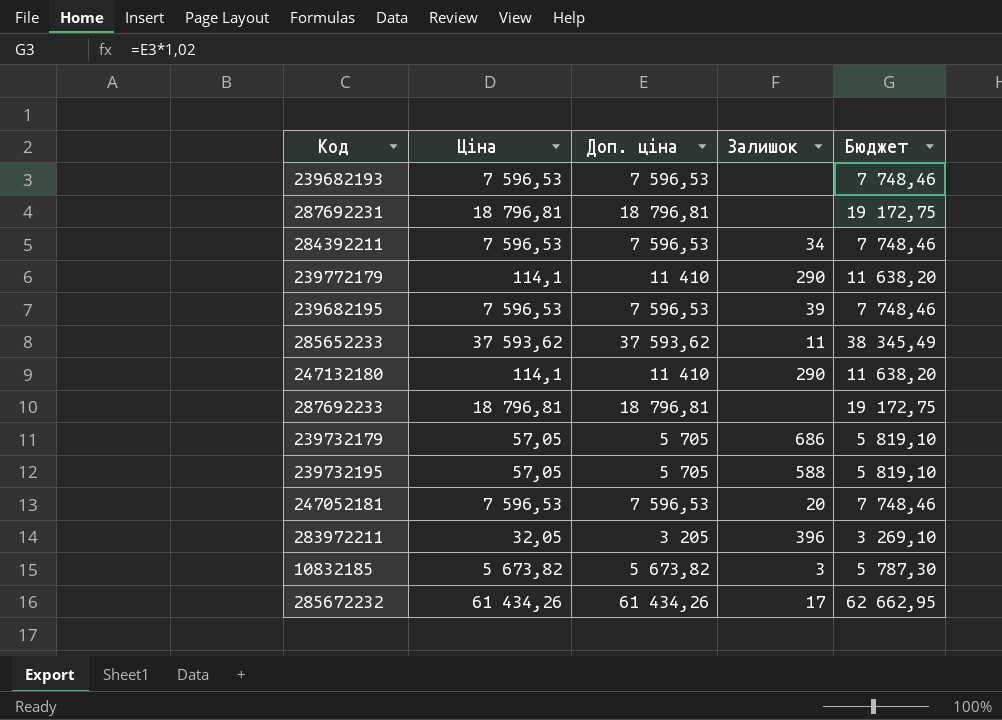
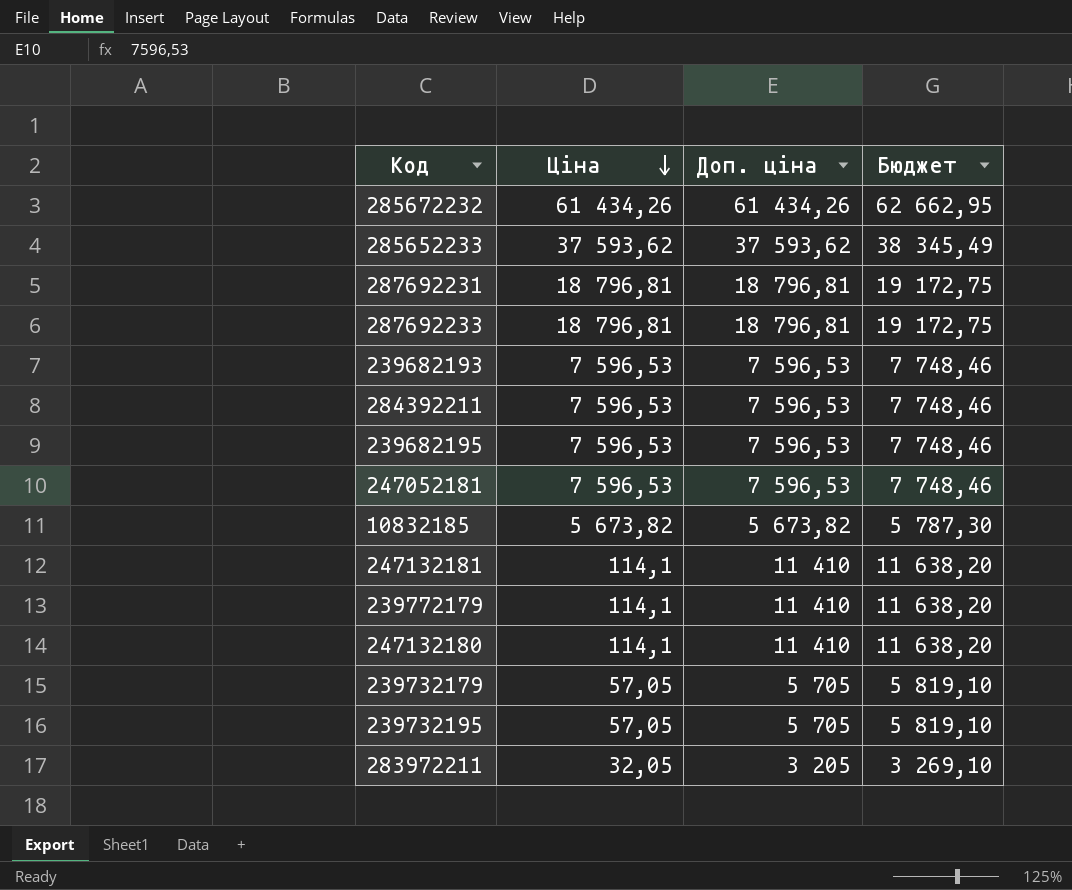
row order: none -> Ціна descending
column Залишок | position: 4 -> none
row 247132181: none -> 114,1 | 11 410 | 11 638,20

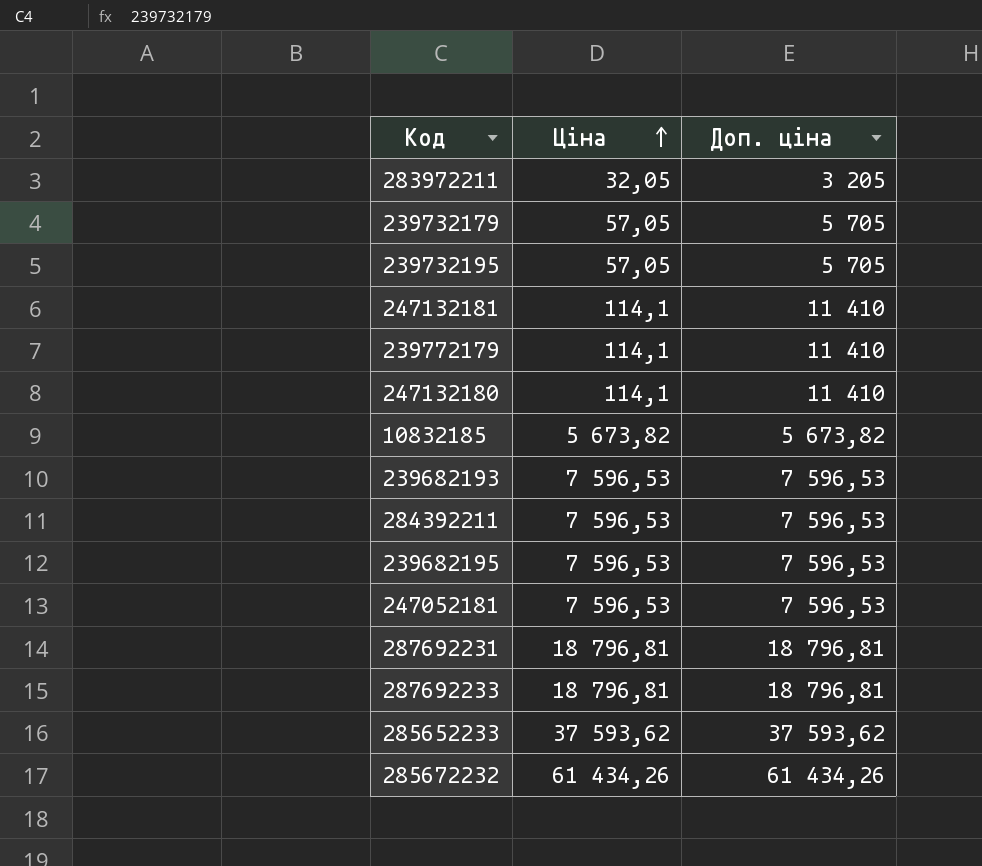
row order: Ціна descending -> Ціна ascending
column Бюджет | formula: [Доп. ціна] * 1,02 -> none

